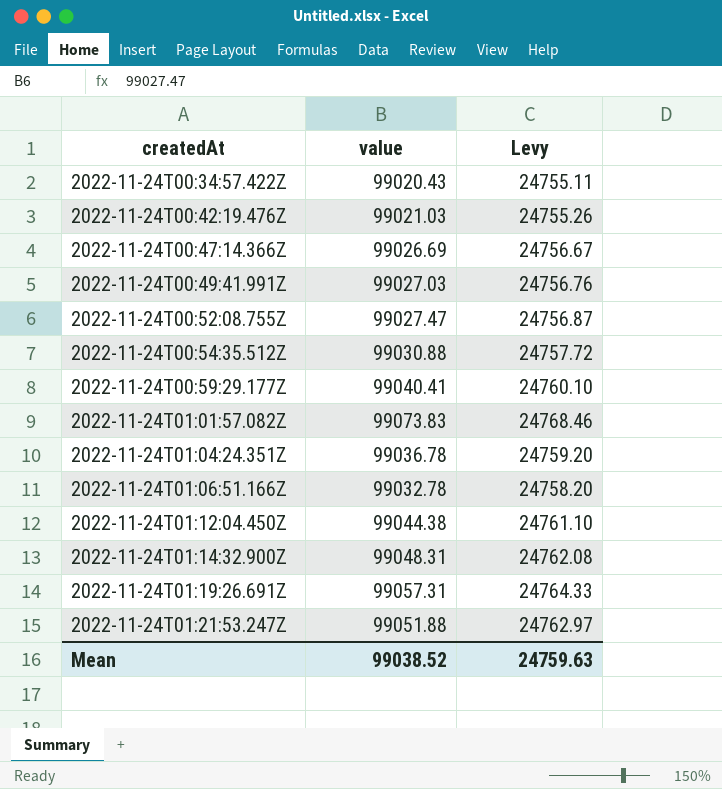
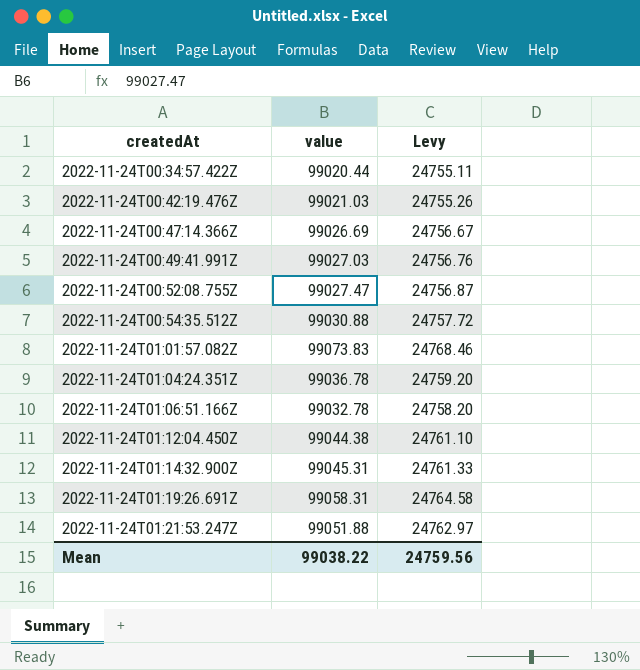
row 2022-11-24T00:59:29.177Z: 99040.41 | 24760.10 -> none
2022-11-24T00:34:57.422Z | value: 99020.43 -> 99020.44
2022-11-24T01:14:32.900Z | value: 99048.31 -> 99045.31
2022-11-24T01:14:32.900Z | Levy: 24762.08 -> 24761.33
2022-11-24T01:19:26.691Z | value: 99057.31 -> 99058.31
2022-11-24T01:19:26.691Z | Levy: 24764.33 -> 24764.58
Mean | value: 99038.52 -> 99038.22
Mean | Levy: 24759.63 -> 24759.56

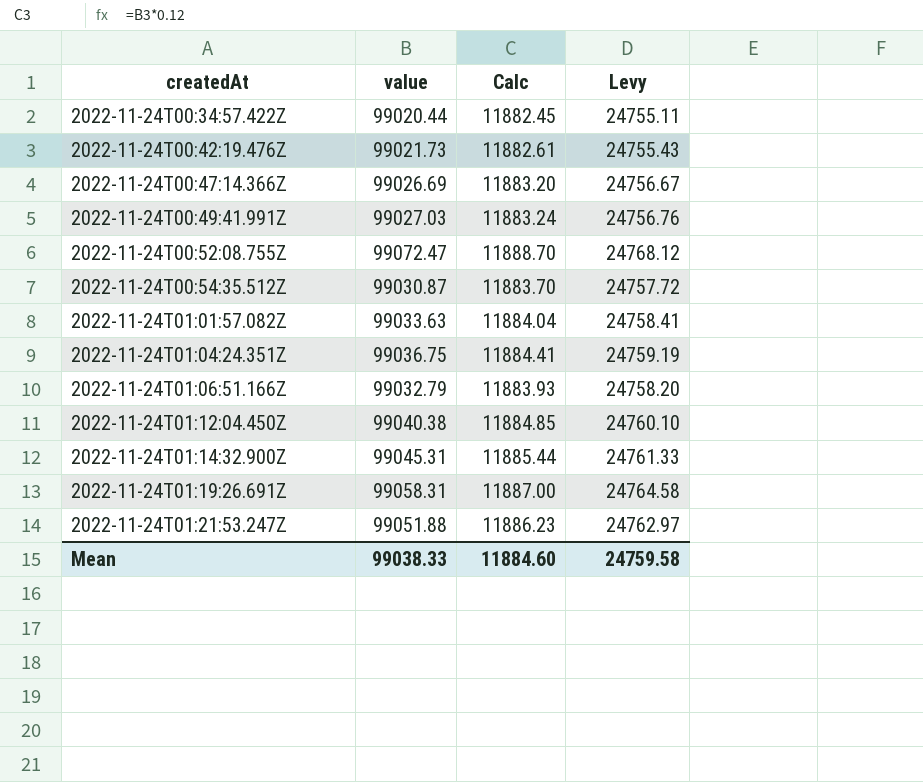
column Calc | formula: none -> [value] * 0.12
2022-11-24T00:42:19.476Z | value: 99021.03 -> 99021.73
2022-11-24T00:42:19.476Z | Levy: 24755.26 -> 24755.43
2022-11-24T00:52:08.755Z | value: 99027.47 -> 99072.47
2022-11-24T00:52:08.755Z | Levy: 24756.87 -> 24768.12
2022-11-24T00:54:35.512Z | value: 99030.88 -> 99030.87
2022-11-24T01:01:57.082Z | value: 99073.83 -> 99033.63
2022-11-24T01:01:57.082Z | Levy: 24768.46 -> 24758.41
2022-11-24T01:04:24.351Z | value: 99036.78 -> 99036.75
2022-11-24T01:04:24.351Z | Levy: 24759.20 -> 24759.19
2022-11-24T01:06:51.166Z | value: 99032.78 -> 99032.79
2022-11-24T01:12:04.450Z | value: 99044.38 -> 99040.38
2022-11-24T01:12:04.450Z | Levy: 24761.10 -> 24760.10
Mean | value: 99038.22 -> 99038.33
Mean | Levy: 24759.56 -> 24759.58

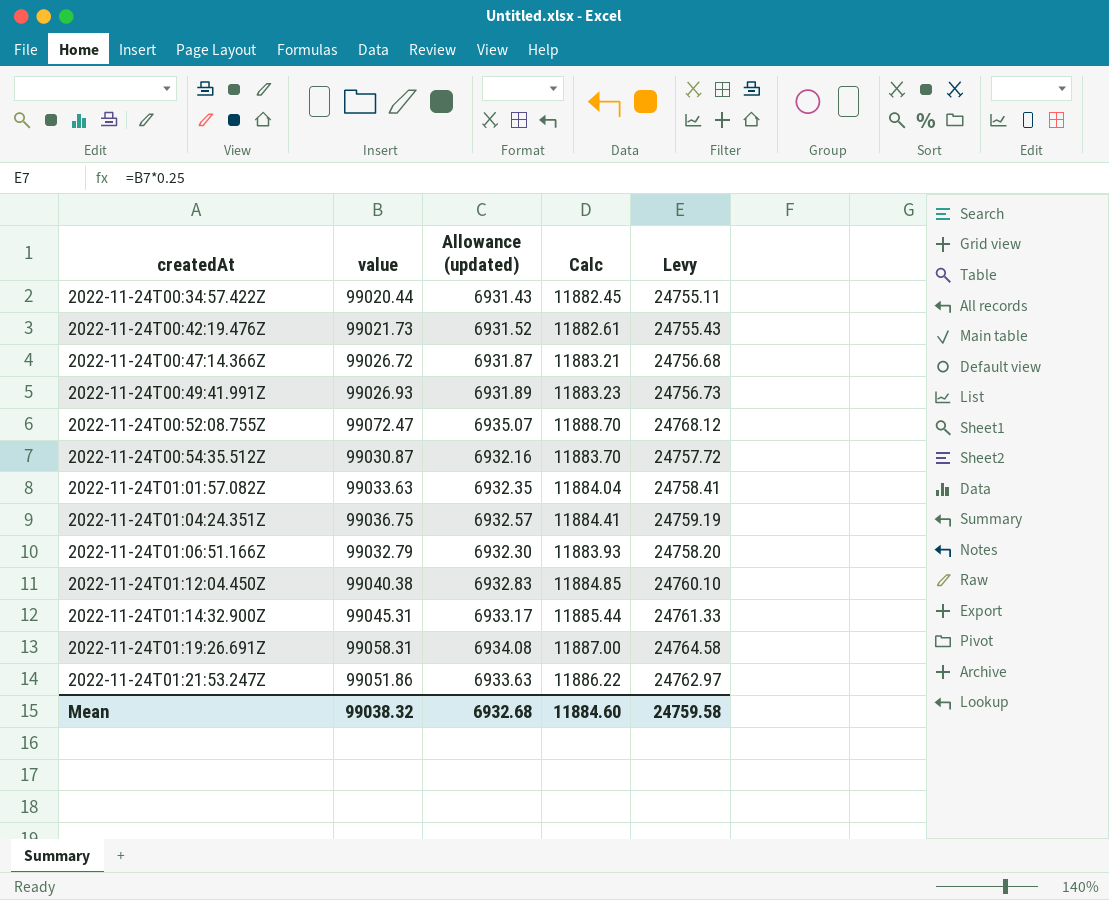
column Allowance (updated) | formula: none -> [value] * 0.07
2022-11-24T00:47:14.366Z | value: 99026.69 -> 99026.72
2022-11-24T00:47:14.366Z | Calc: 11883.20 -> 11883.21
2022-11-24T00:47:14.366Z | Levy: 24756.67 -> 24756.68
2022-11-24T00:49:41.991Z | value: 99027.03 -> 99026.93
2022-11-24T00:49:41.991Z | Calc: 11883.24 -> 11883.23
2022-11-24T00:49:41.991Z | Levy: 24756.76 -> 24756.73
2022-11-24T01:21:53.247Z | value: 99051.88 -> 99051.86
2022-11-24T01:21:53.247Z | Calc: 11886.23 -> 11886.22
Mean | value: 99038.33 -> 99038.32

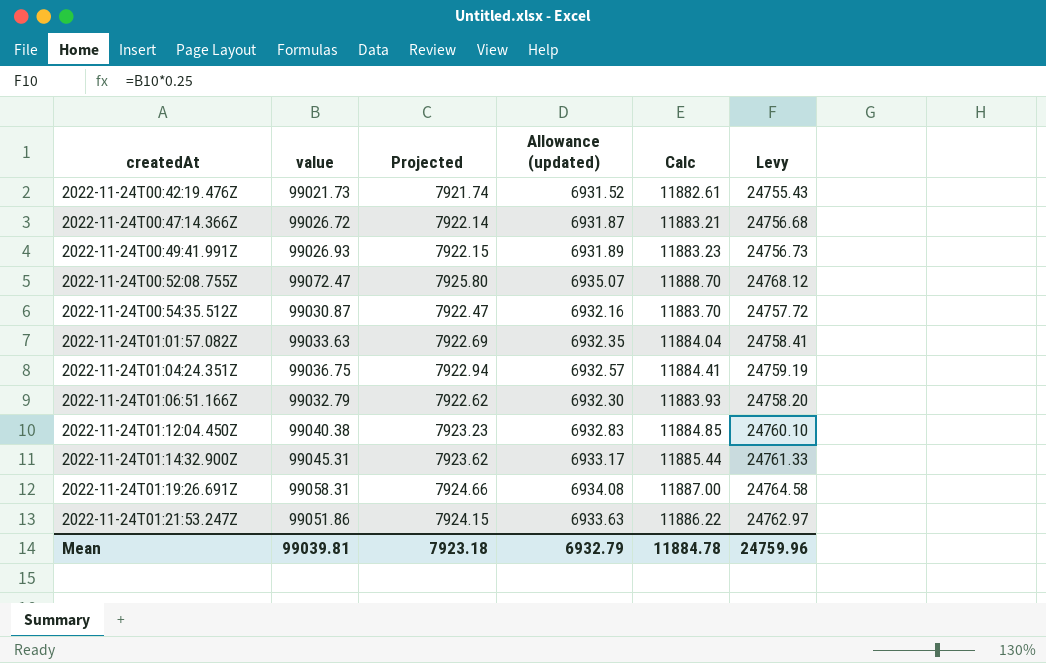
column Projected | formula: none -> [value] * 0.08
row 2022-11-24T00:34:57.422Z: 99020.44 | 6931.43 | 11882.45 | 24755.11 -> none
Mean | value: 99038.32 -> 99039.81
Mean | Allowance (updated): 6932.68 -> 6932.79
Mean | Calc: 11884.60 -> 11884.78
Mean | Levy: 24759.58 -> 24759.96

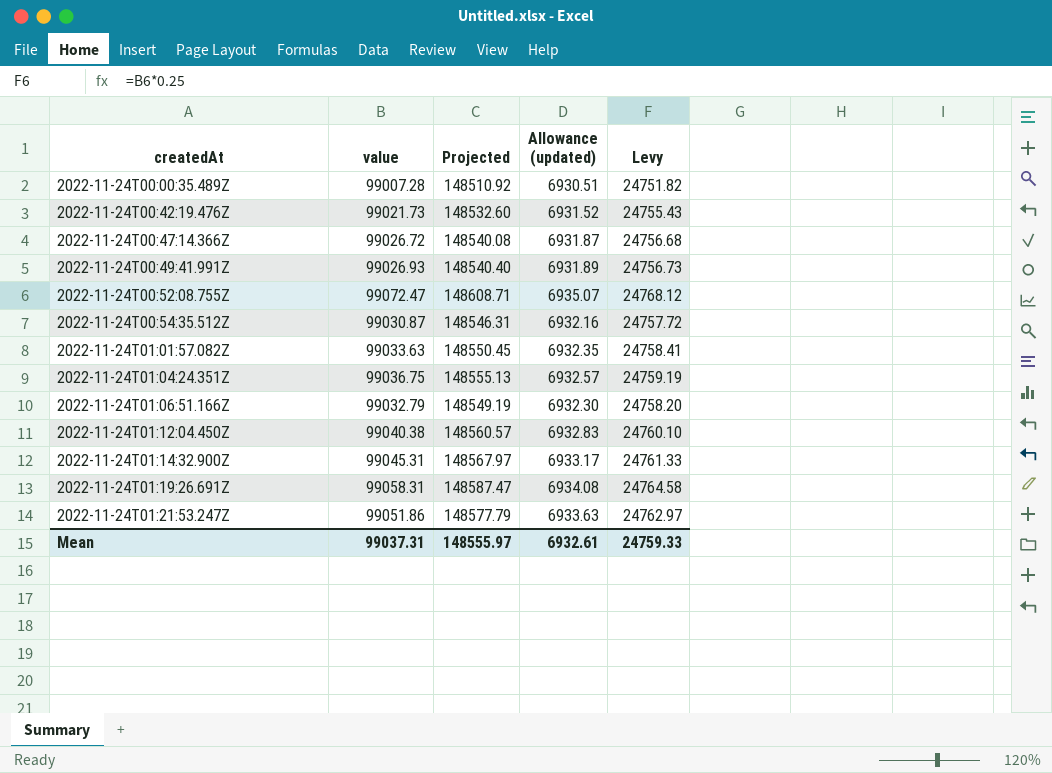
column Calc | formula: [value] * 0.12 -> none
column Projected | formula: [value] * 0.08 -> [value] * 1.5
row 2022-11-24T00:00:35.489Z: none -> 99007.28 | 148510.92 | 6930.51 | 24751.82
Mean | value: 99039.81 -> 99037.31
Mean | Projected: 7923.18 -> 148555.97
Mean | Allowance (updated): 6932.79 -> 6932.61
Mean | Levy: 24759.96 -> 24759.33

